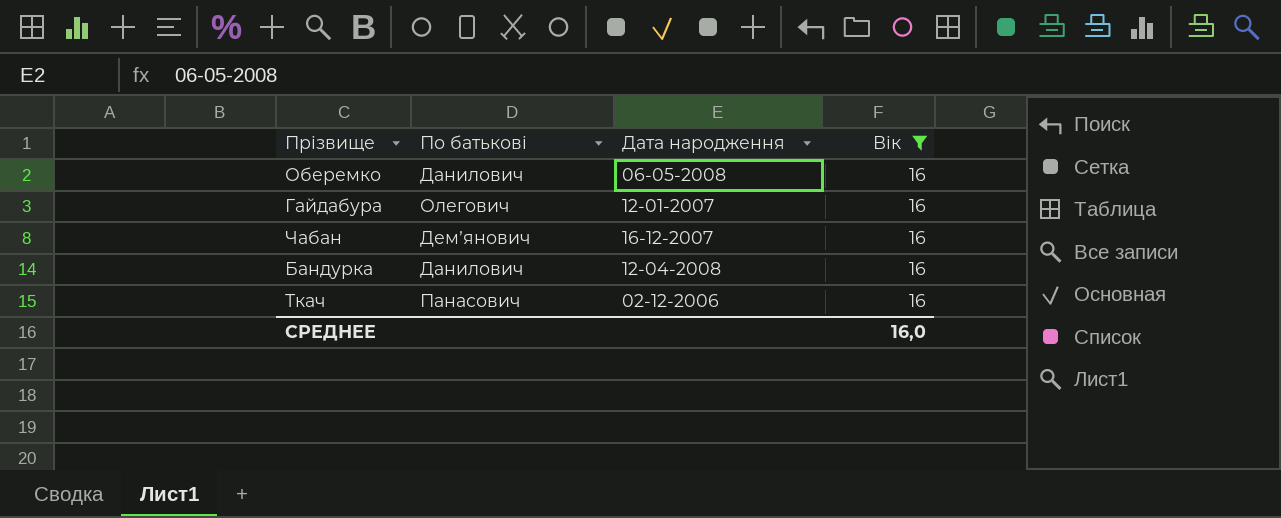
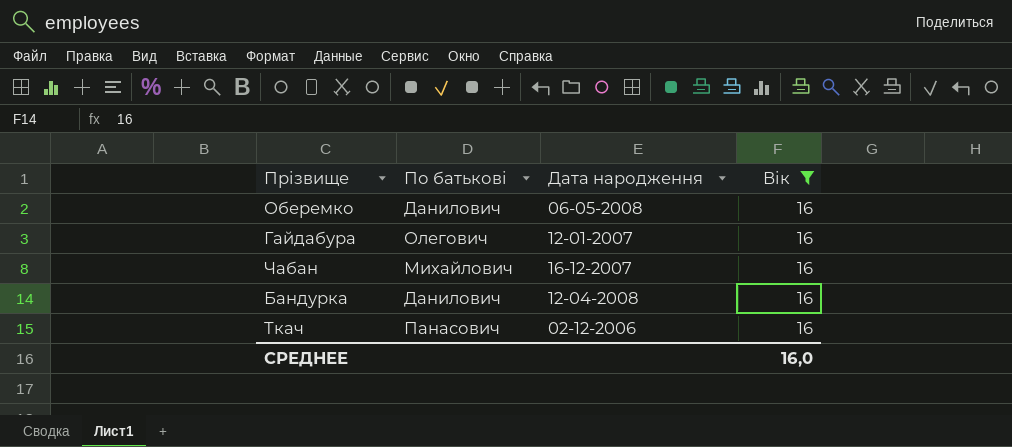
Чабан | По батькові: Демʼянович -> Михайлович

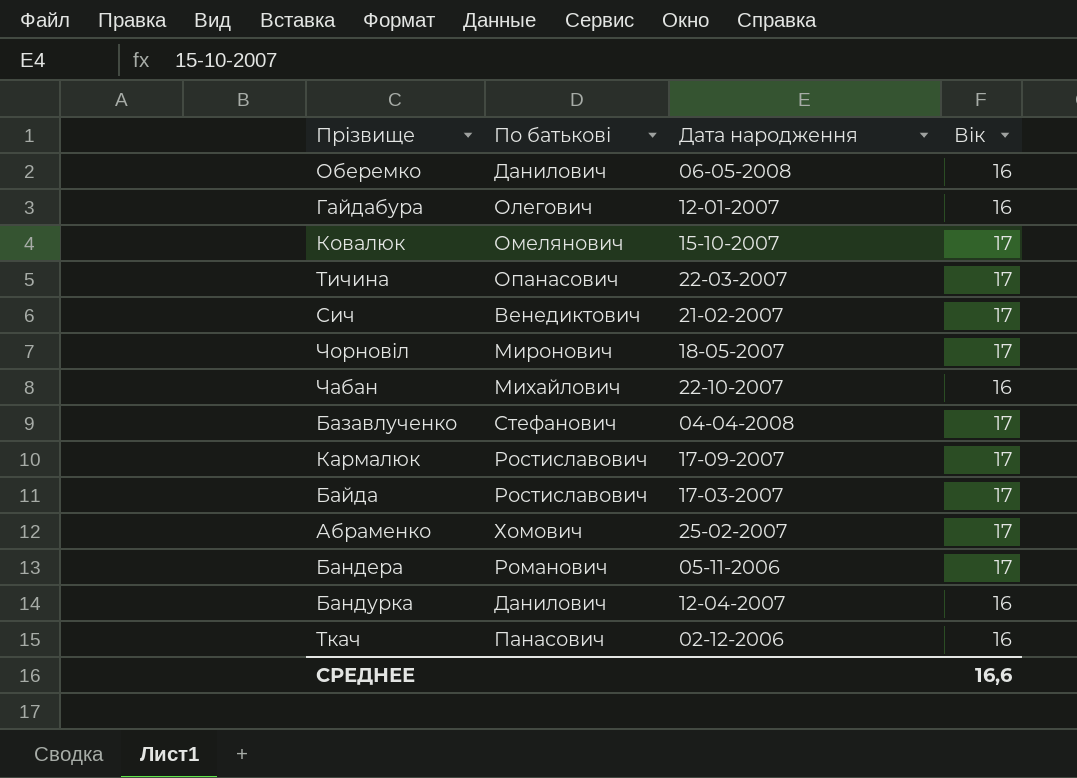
filter: Вік = 16 -> none
Чабан | Дата народження: 16-12-2007 -> 22-10-2007
Бандурка | Дата народження: 12-04-2008 -> 12-04-2007
СРЕДНЕЕ | Вік: 16,0 -> 16,6

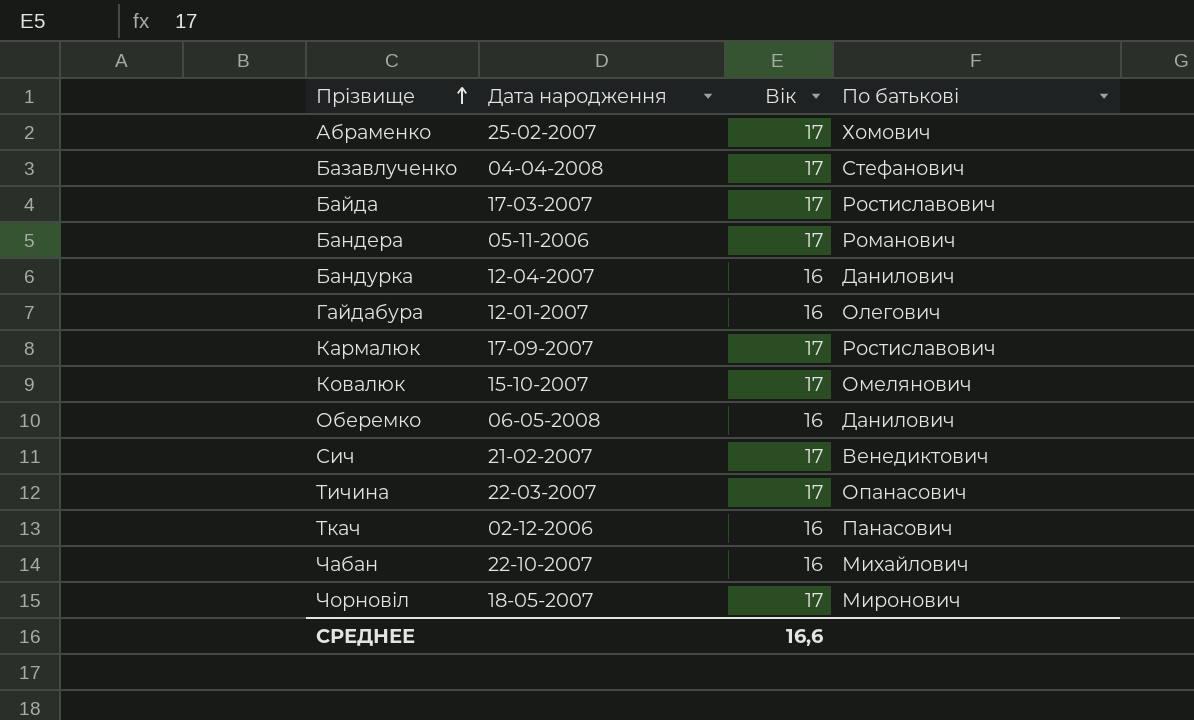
row order: none -> Прізвище ascending
column По батькові | position: 2 -> 4

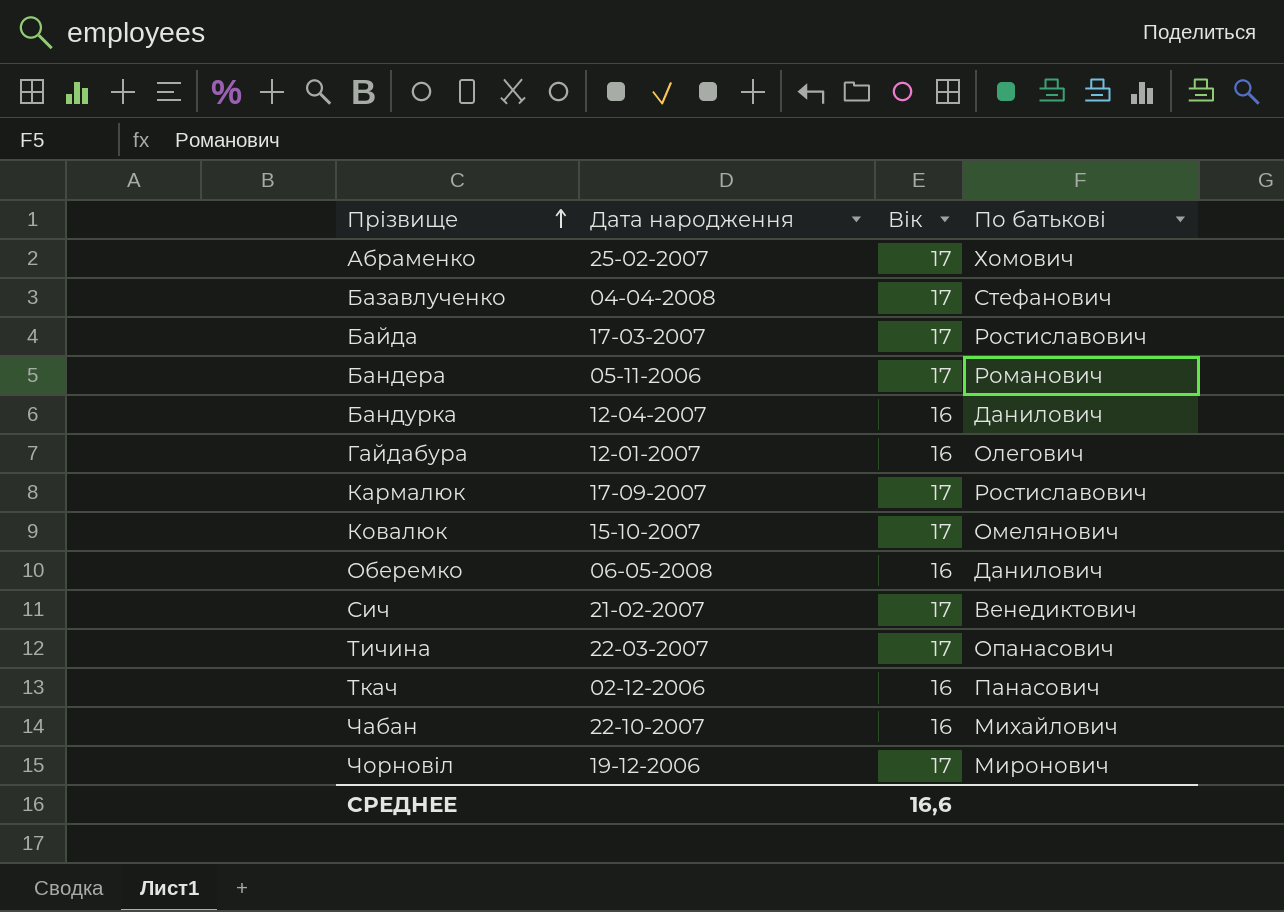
Чорновіл | Дата народження: 18-05-2007 -> 19-12-2006

